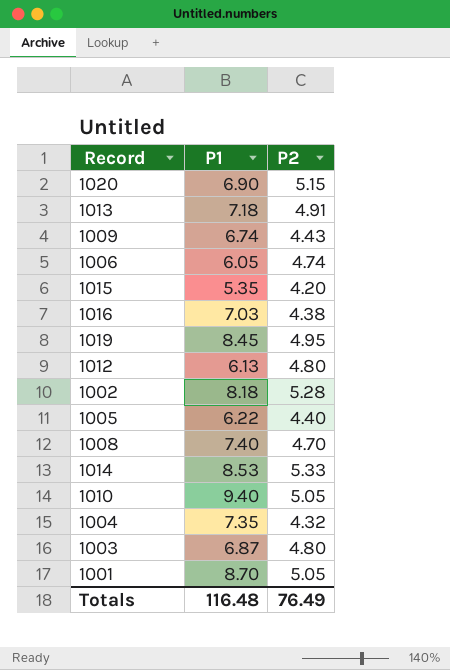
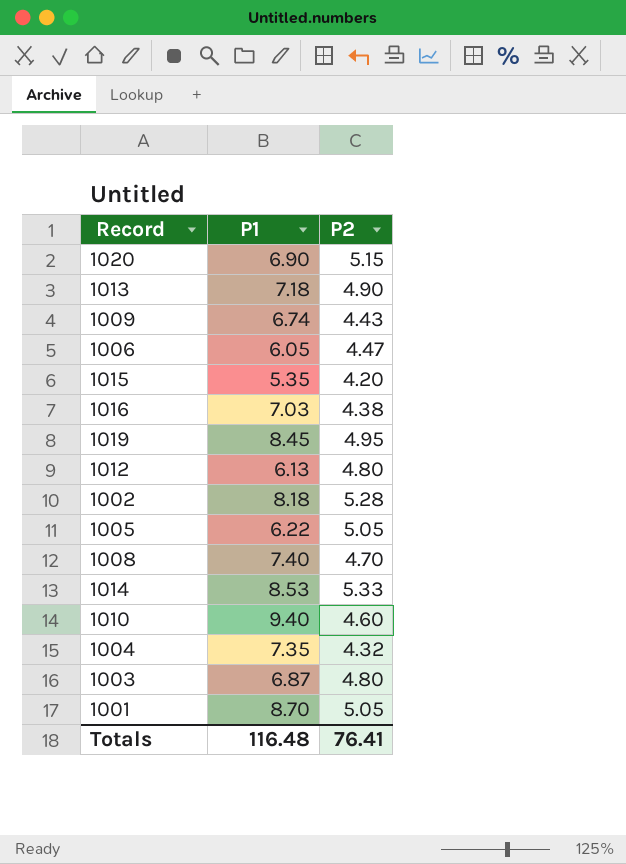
1013 | P2: 4.91 -> 4.90
1006 | P2: 4.74 -> 4.47
1005 | P2: 4.40 -> 5.05
1010 | P2: 5.05 -> 4.60
Totals | P2: 76.49 -> 76.41

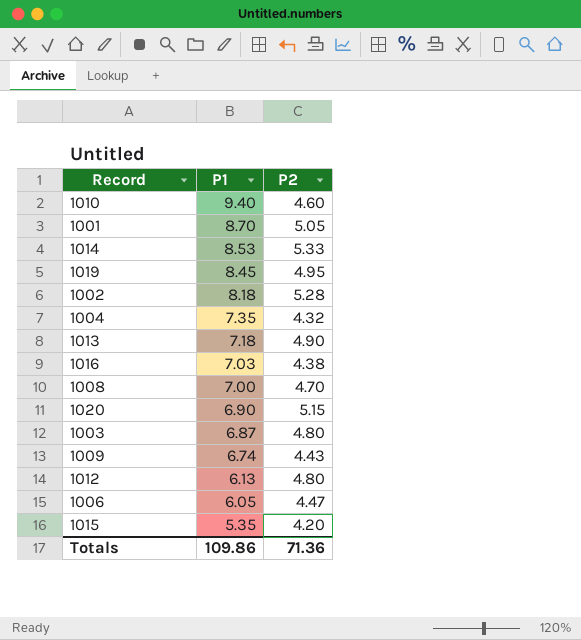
row order: none -> P1 descending
row 1005: 6.22 | 5.05 -> none
1008 | P1: 7.40 -> 7.00
Totals | P1: 116.48 -> 109.86
Totals | P2: 76.41 -> 71.36

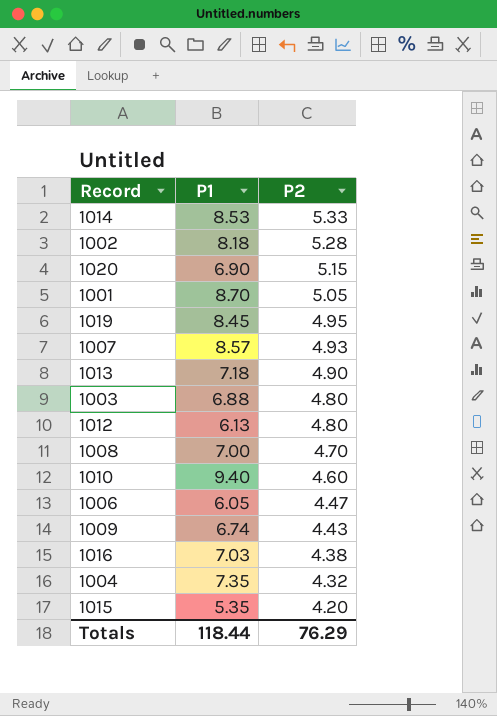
row order: P1 descending -> P2 descending
row 1007: none -> 8.57 | 4.93
1003 | P1: 6.87 -> 6.88
Totals | P1: 109.86 -> 118.44
Totals | P2: 71.36 -> 76.29

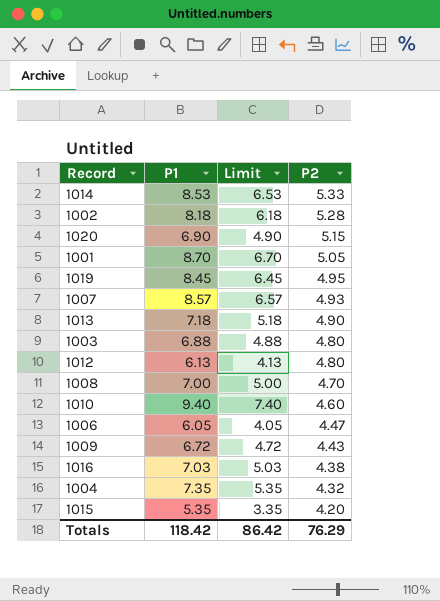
column Limit | formula: none -> [P1] - 2
1009 | P1: 6.74 -> 6.72
Totals | P1: 118.44 -> 118.42

